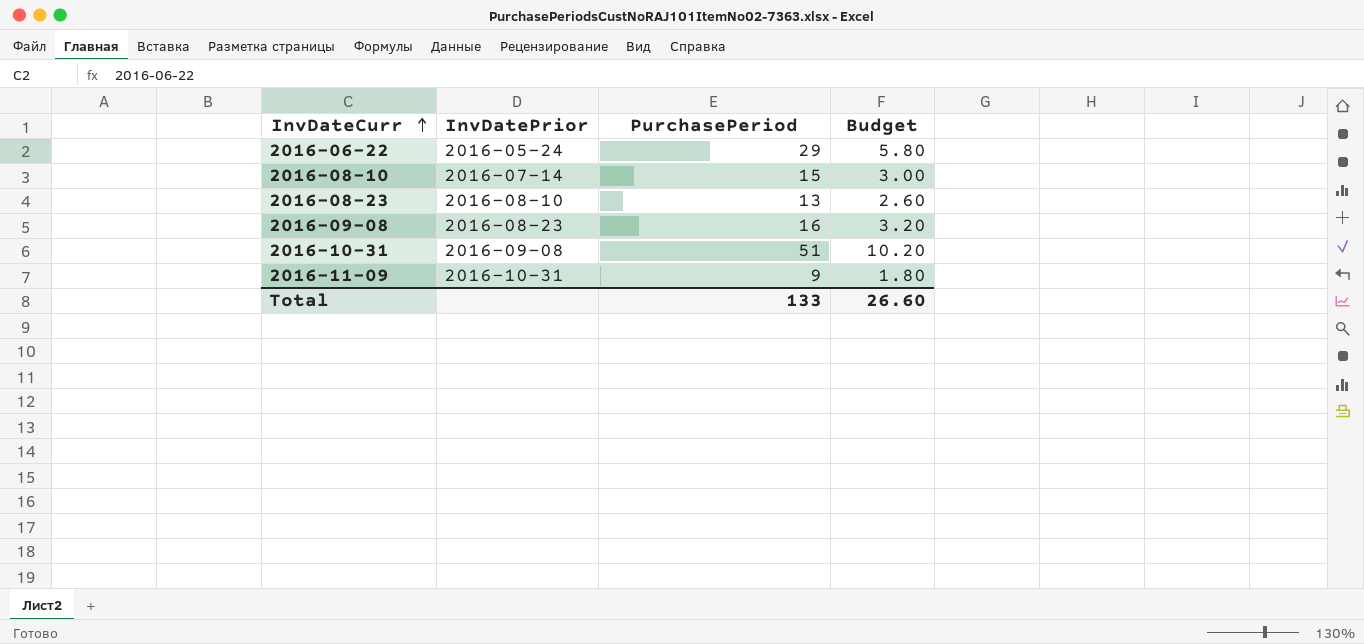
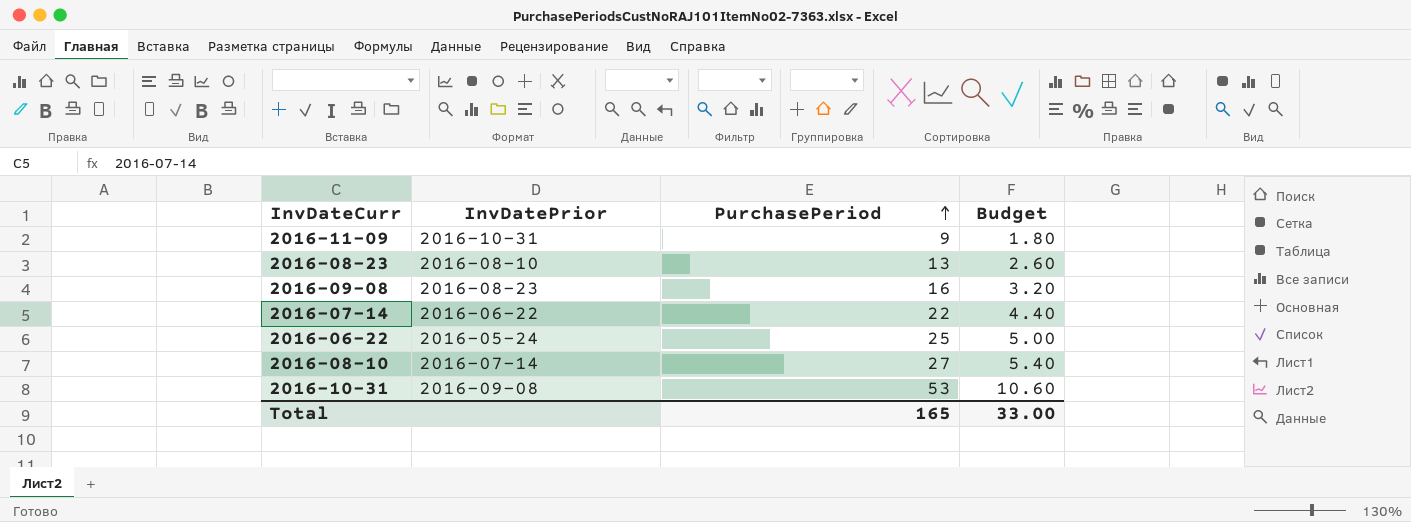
row order: InvDateCurr ascending -> PurchasePeriod ascending
row 2016-07-14: none -> 2016-06-22 | 22 | 4.40
2016-06-22 | PurchasePeriod: 29 -> 25
2016-06-22 | Budget: 5.80 -> 5.00
2016-08-10 | PurchasePeriod: 15 -> 27
2016-08-10 | Budget: 3.00 -> 5.40
2016-10-31 | PurchasePeriod: 51 -> 53
2016-10-31 | Budget: 10.20 -> 10.60
Total | PurchasePeriod: 133 -> 165
Total | Budget: 26.60 -> 33.00

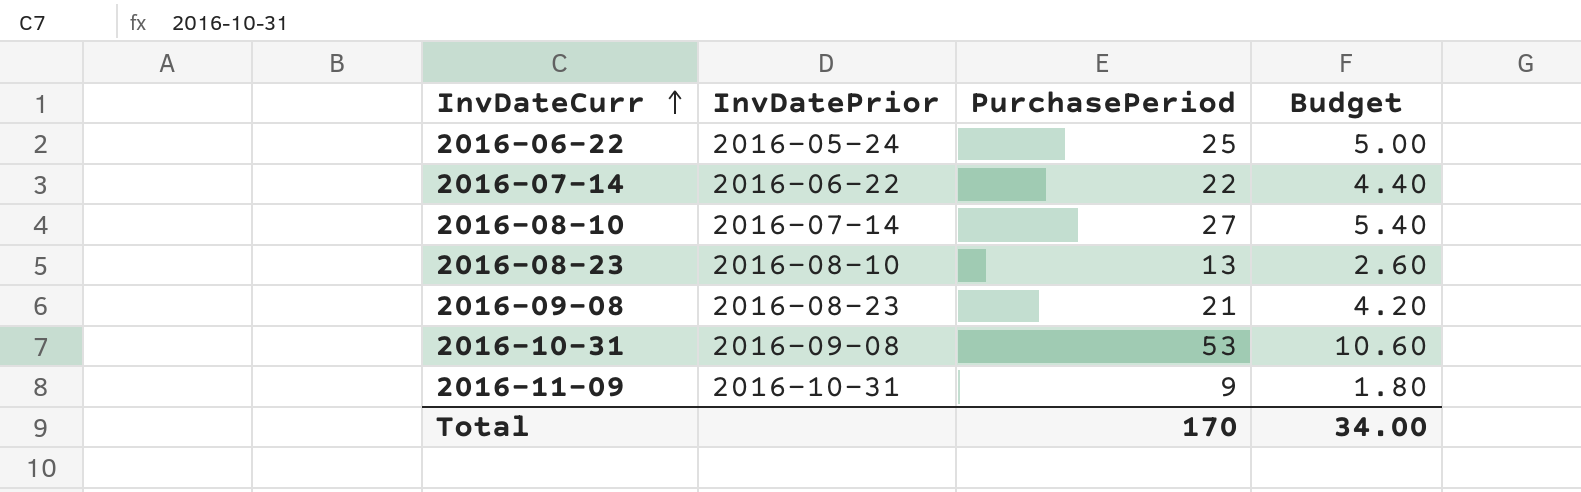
row order: PurchasePeriod ascending -> InvDateCurr ascending
2016-09-08 | PurchasePeriod: 16 -> 21
2016-09-08 | Budget: 3.20 -> 4.20
Total | PurchasePeriod: 165 -> 170
Total | Budget: 33.00 -> 34.00

